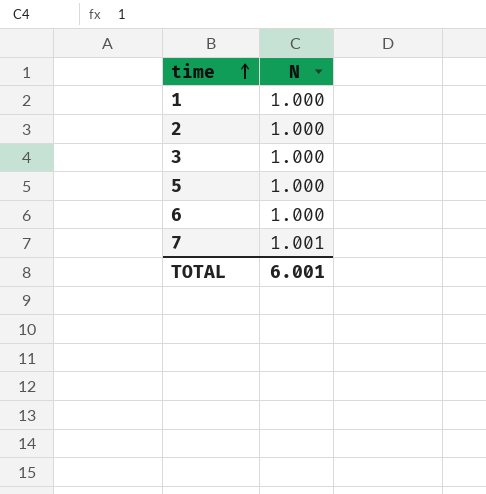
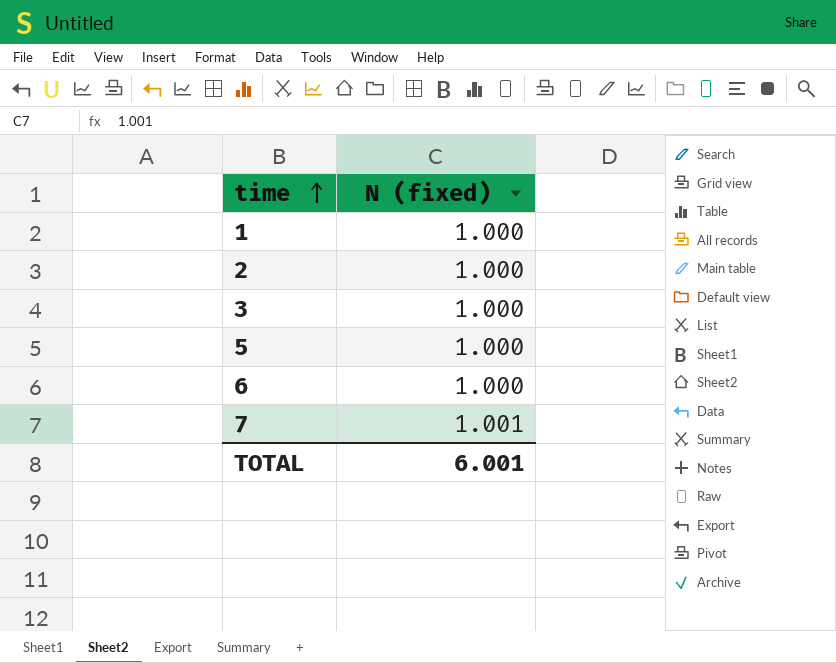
column name: N -> N (fixed)

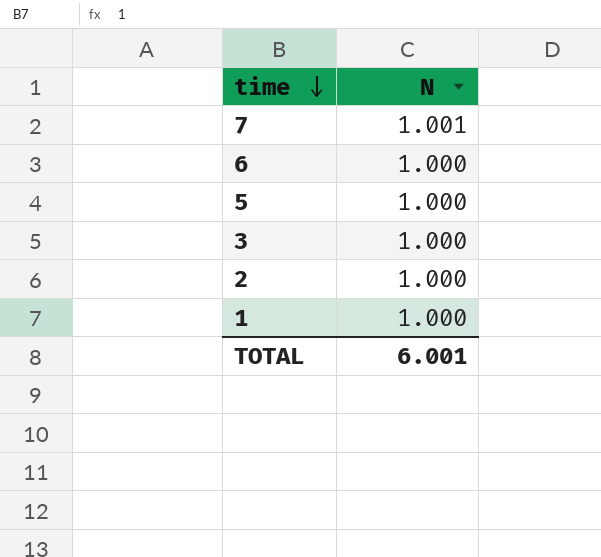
row order: time ascending -> time descending
column name: N (fixed) -> N

